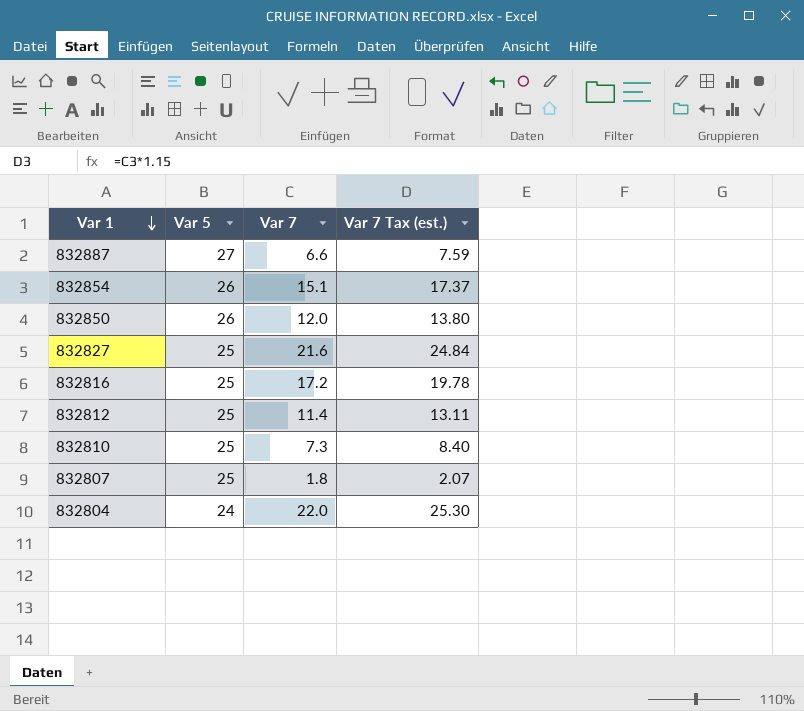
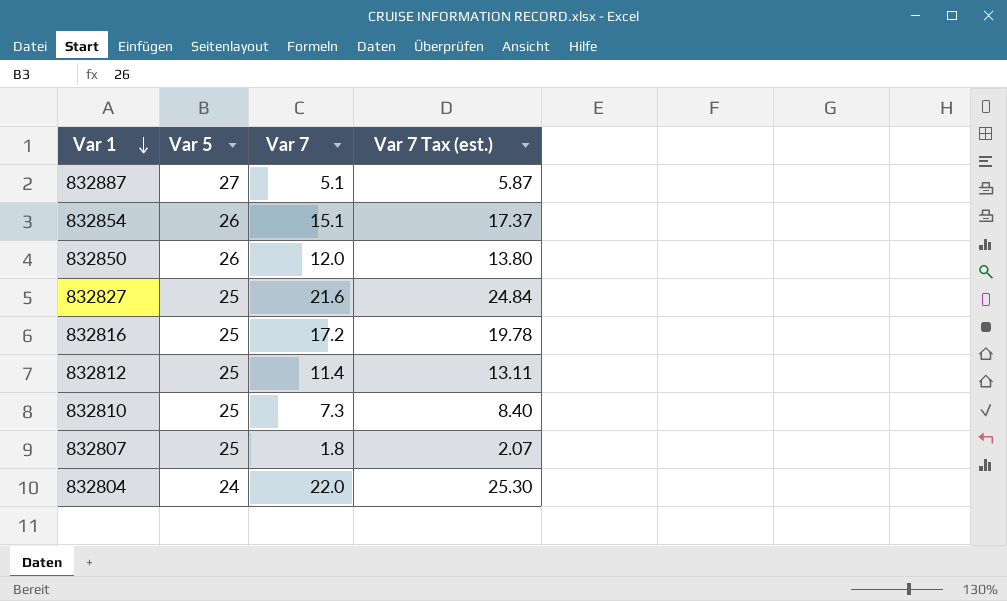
832887 | Var 7: 6.6 -> 5.1
832887 | Var 7 Tax (est.): 7.59 -> 5.87

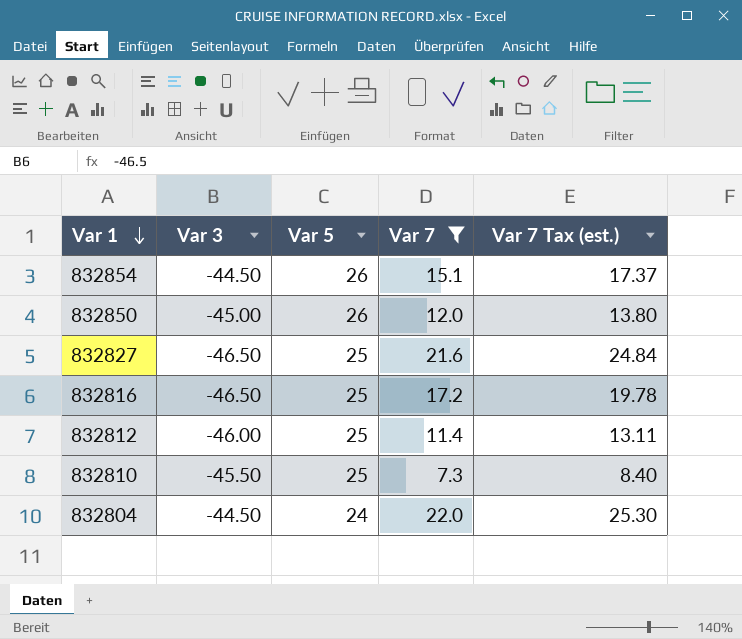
filter: none -> Var 7 >= 7.3
column Var 3 | position: none -> 2

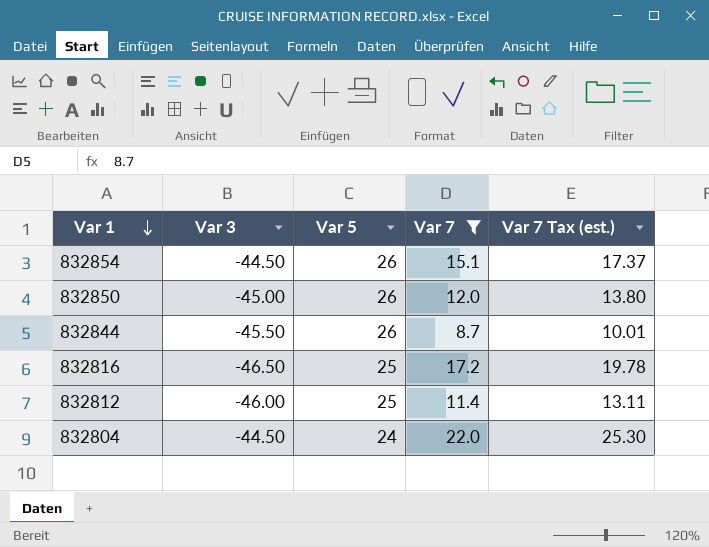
row 832827: -46.50 | 25 | 21.6 | 24.84 -> none
row 832810: -45.50 | 25 | 7.3 | 8.40 -> none
row 832844: none -> -45.50 | 26 | 8.7 | 10.01

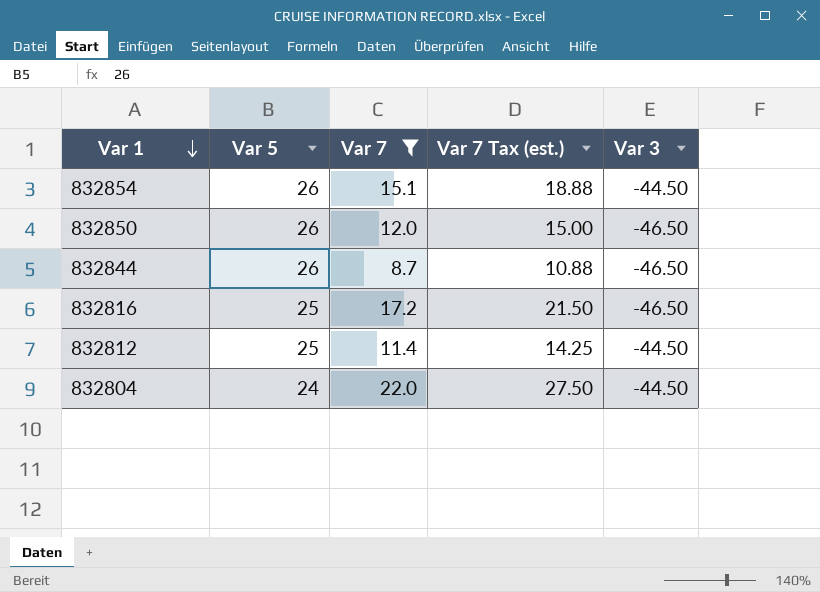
column Var 7 Tax (est.) | formula: [Var 7] * 1.15 -> [Var 7] * 1.25
column Var 3 | position: 2 -> 5
832850 | Var 3: -45.00 -> -46.50
832844 | Var 3: -45.50 -> -46.50
832812 | Var 3: -46.00 -> -44.50

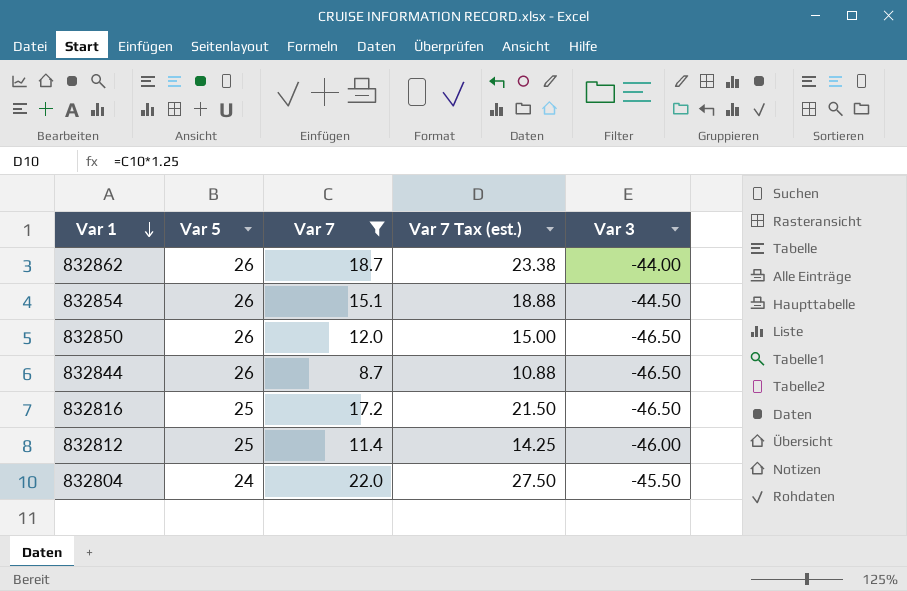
row 832862: none -> 26 | 18.7 | 23.38 | -44.00
832812 | Var 3: -44.50 -> -46.00
832804 | Var 3: -44.50 -> -45.50

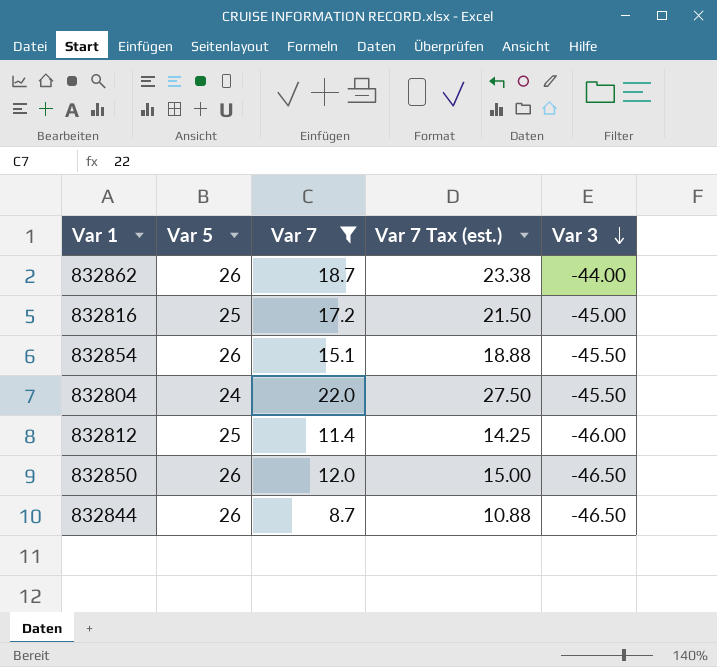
row order: Var 1 descending -> Var 3 descending
832816 | Var 3: -46.50 -> -45.00
832854 | Var 3: -44.50 -> -45.50

